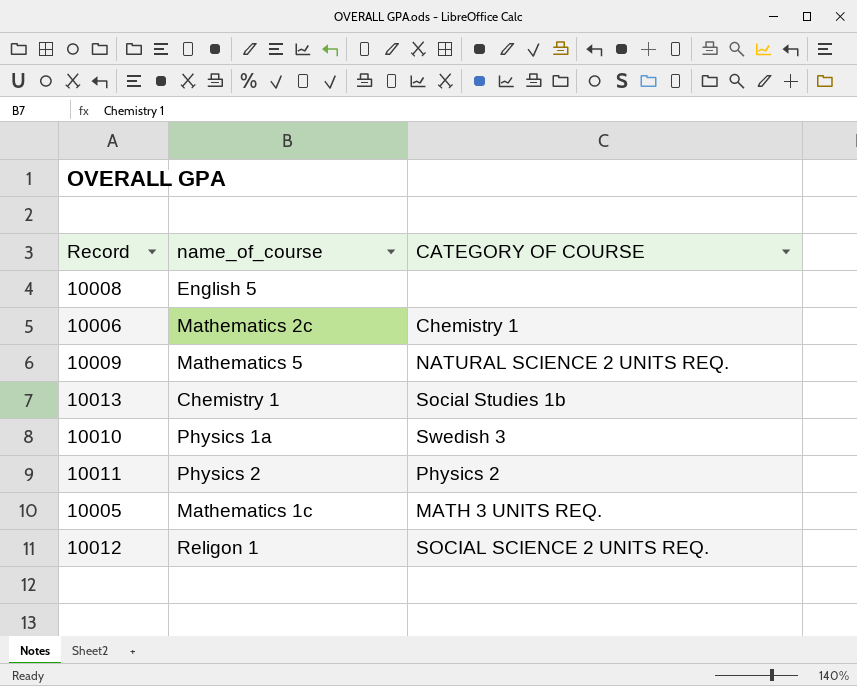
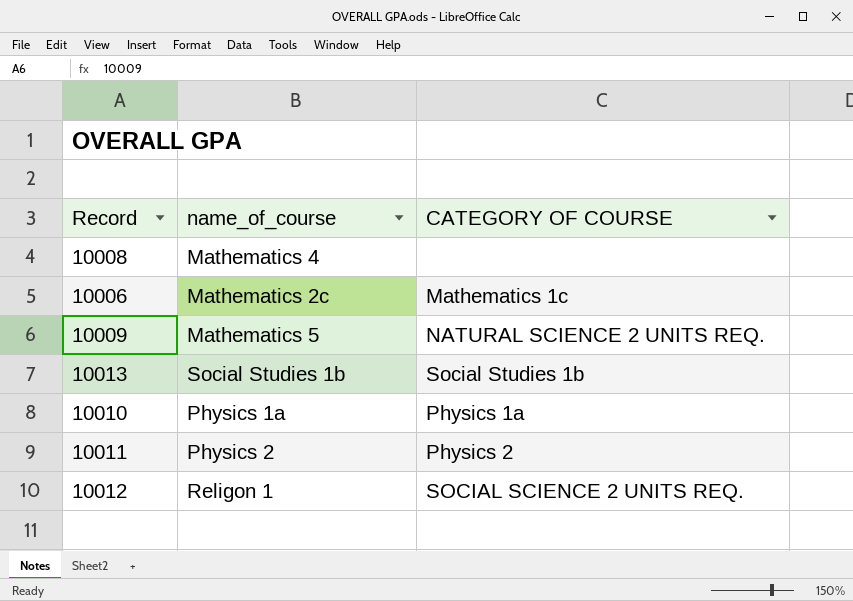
row 10005: Mathematics 1c | MATH 3 UNITS REQ. -> none
10008 | name_of_course: English 5 -> Mathematics 4
10006 | CATEGORY OF COURSE: Chemistry 1 -> Mathematics 1c
10013 | name_of_course: Chemistry 1 -> Social Studies 1b
10010 | CATEGORY OF COURSE: Swedish 3 -> Physics 1a

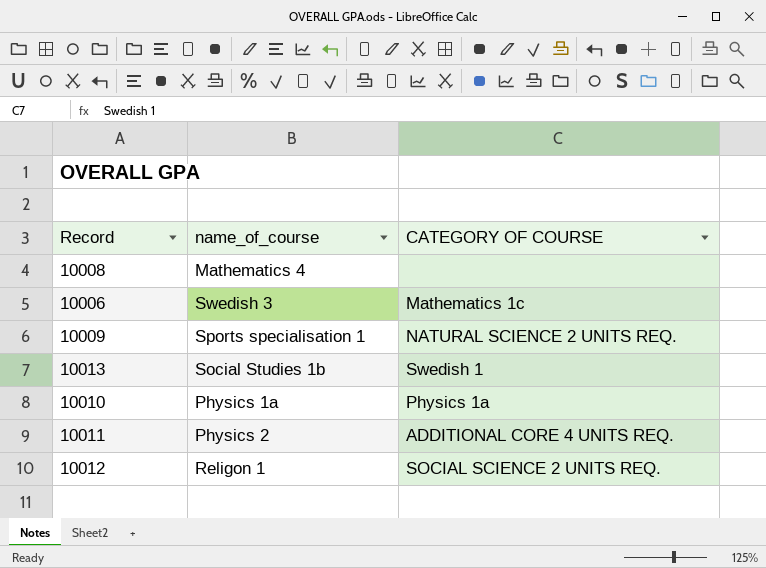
10006 | name_of_course: Mathematics 2c -> Swedish 3
10009 | name_of_course: Mathematics 5 -> Sports specialisation 1
10013 | CATEGORY OF COURSE: Social Studies 1b -> Swedish 1
10011 | CATEGORY OF COURSE: Physics 2 -> ADDITIONAL CORE 4 UNITS REQ.

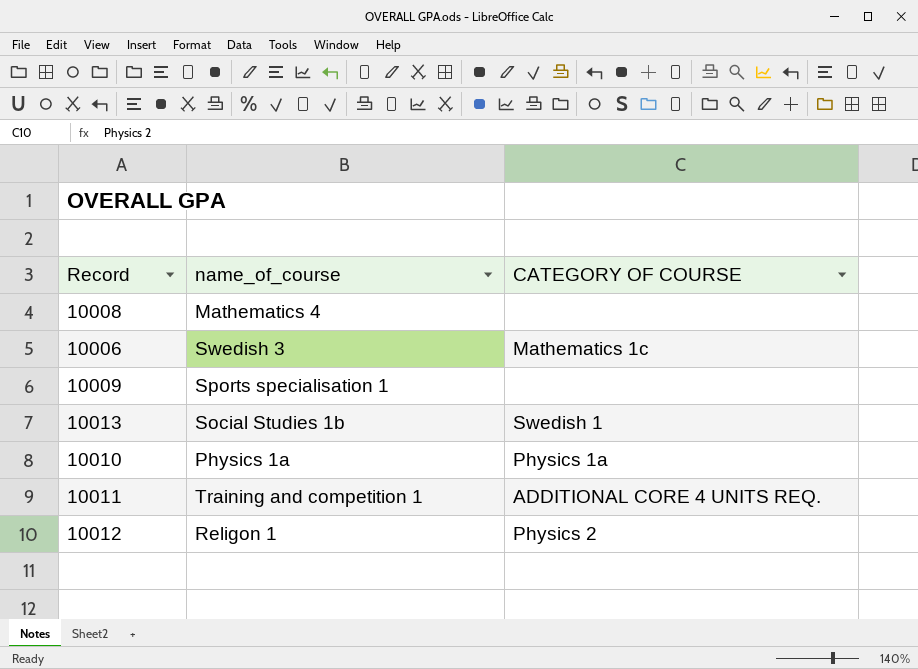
10009 | CATEGORY OF COURSE: NATURAL SCIENCE 2 UNITS REQ. -> none
10011 | name_of_course: Physics 2 -> Training and competition 1
10012 | CATEGORY OF COURSE: SOCIAL SCIENCE 2 UNITS REQ. -> Physics 2

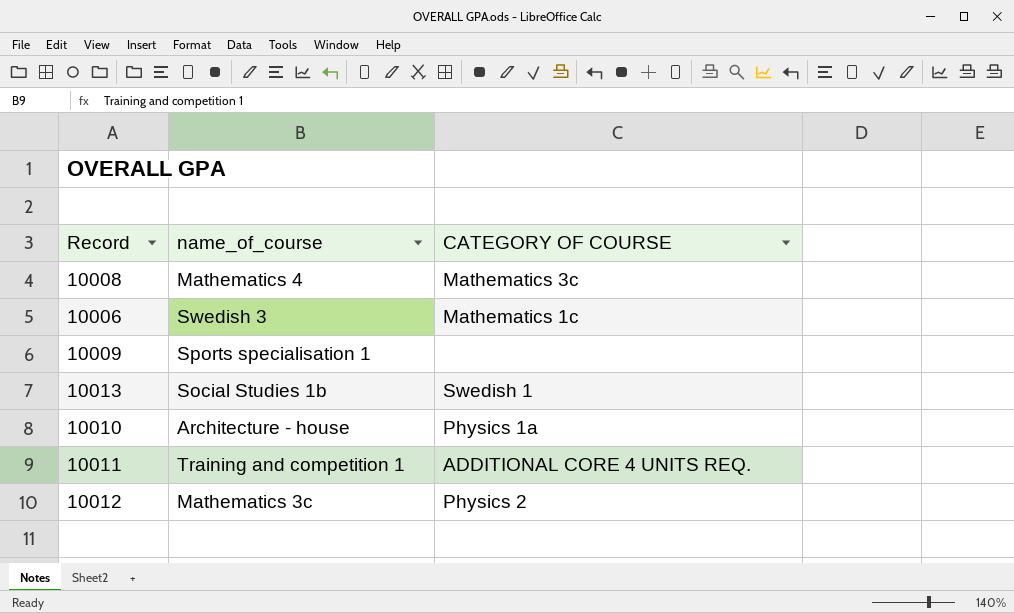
10008 | CATEGORY OF COURSE: none -> Mathematics 3c
10010 | name_of_course: Physics 1a -> Architecture - house
10012 | name_of_course: Religon 1 -> Mathematics 3c

